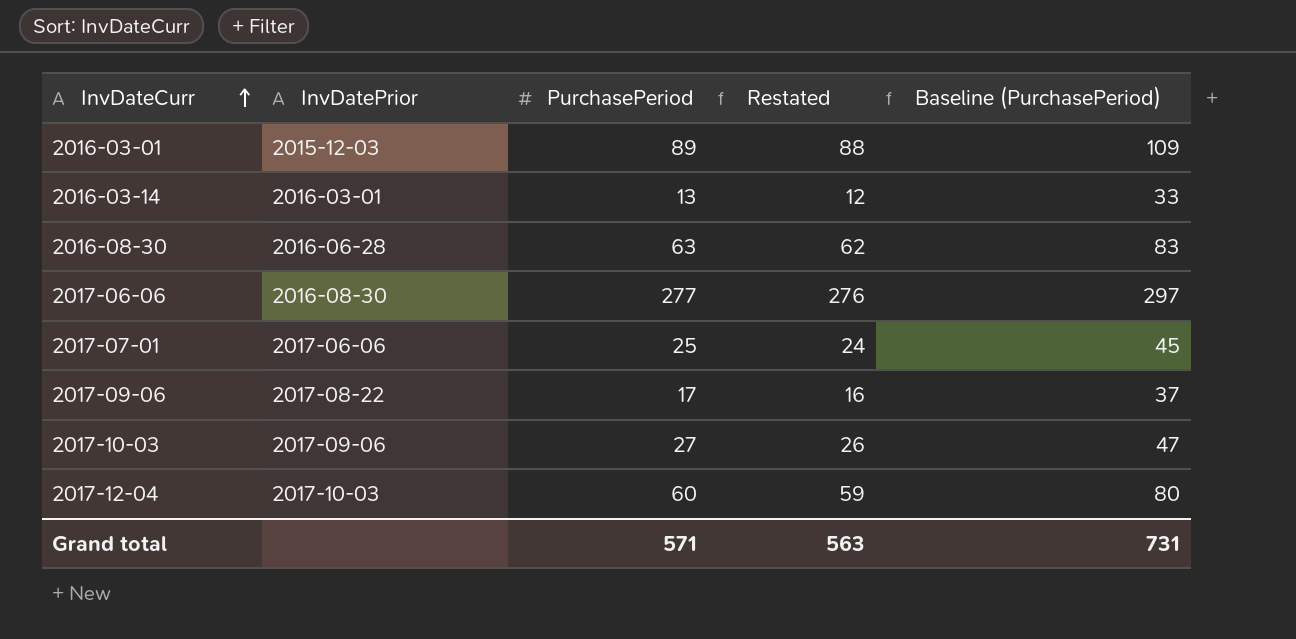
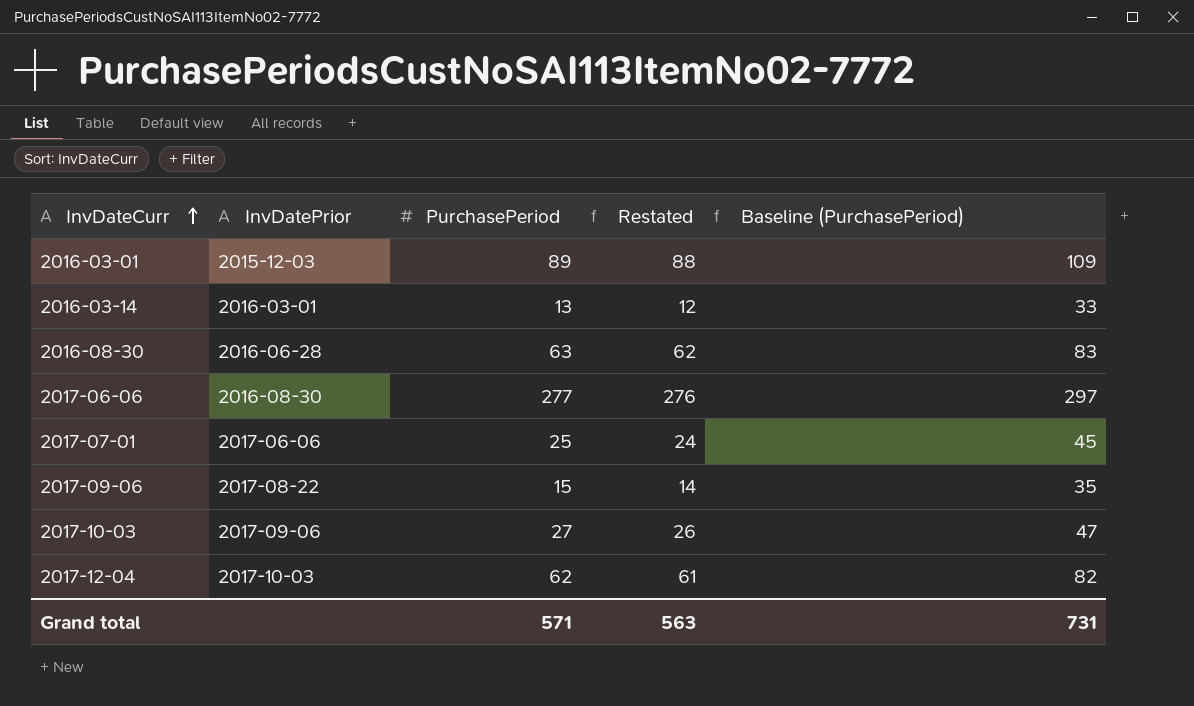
2017-09-06 | PurchasePeriod: 17 -> 15
2017-09-06 | Restated: 16 -> 14
2017-09-06 | Baseline (PurchasePeriod): 37 -> 35
2017-12-04 | PurchasePeriod: 60 -> 62
2017-12-04 | Restated: 59 -> 61
2017-12-04 | Baseline (PurchasePeriod): 80 -> 82

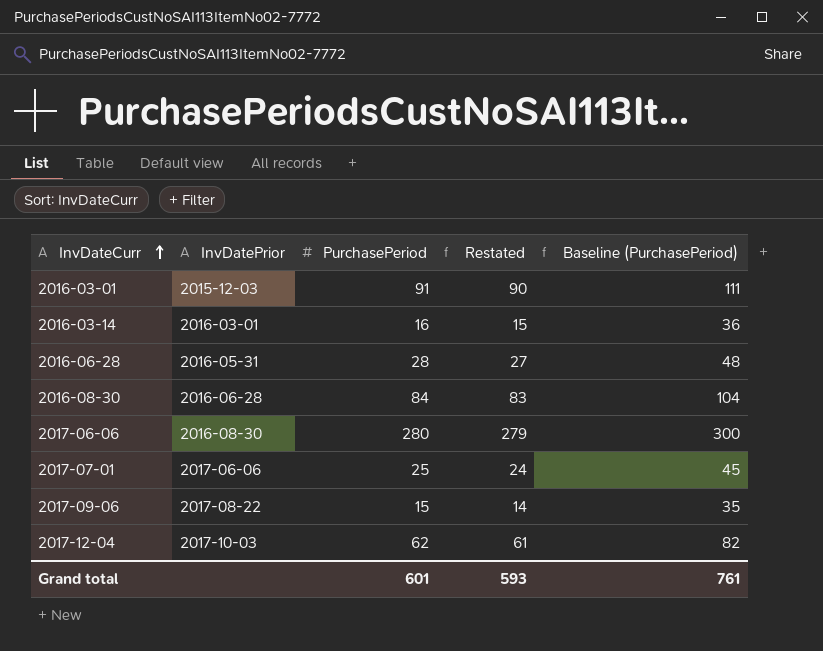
row 2017-10-03: 2017-09-06 | 27 | 26 | 47 -> none
2016-03-01 | PurchasePeriod: 89 -> 91
2016-03-01 | Restated: 88 -> 90
2016-03-01 | Baseline (PurchasePeriod): 109 -> 111
2016-03-14 | PurchasePeriod: 13 -> 16
2016-03-14 | Restated: 12 -> 15
2016-03-14 | Baseline (PurchasePeriod): 33 -> 36
row 2016-06-28: none -> 2016-05-31 | 28 | 27 | 48
2016-08-30 | PurchasePeriod: 63 -> 84
2016-08-30 | Restated: 62 -> 83
2016-08-30 | Baseline (PurchasePeriod): 83 -> 104
2017-06-06 | PurchasePeriod: 277 -> 280
2017-06-06 | Restated: 276 -> 279
2017-06-06 | Baseline (PurchasePeriod): 297 -> 300
Grand total | PurchasePeriod: 571 -> 601
Grand total | Restated: 563 -> 593
Grand total | Baseline (PurchasePeriod): 731 -> 761

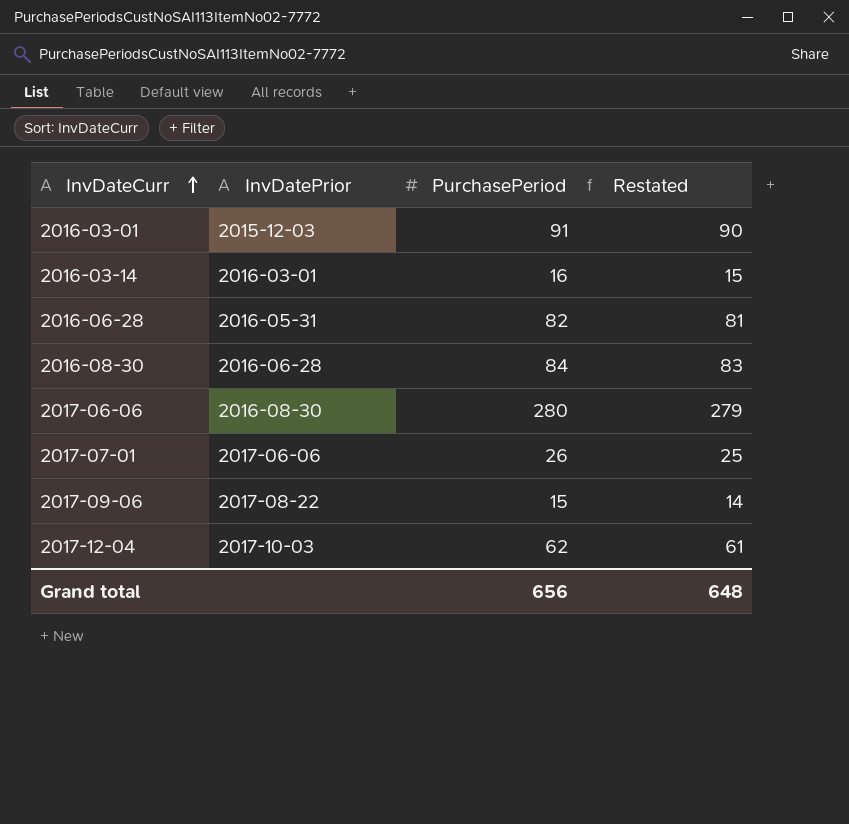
column Baseline (PurchasePeriod) | formula: [PurchasePeriod] + 20 -> none
2016-06-28 | PurchasePeriod: 28 -> 82
2016-06-28 | Restated: 27 -> 81
2017-07-01 | PurchasePeriod: 25 -> 26
2017-07-01 | Restated: 24 -> 25
Grand total | PurchasePeriod: 601 -> 656
Grand total | Restated: 593 -> 648

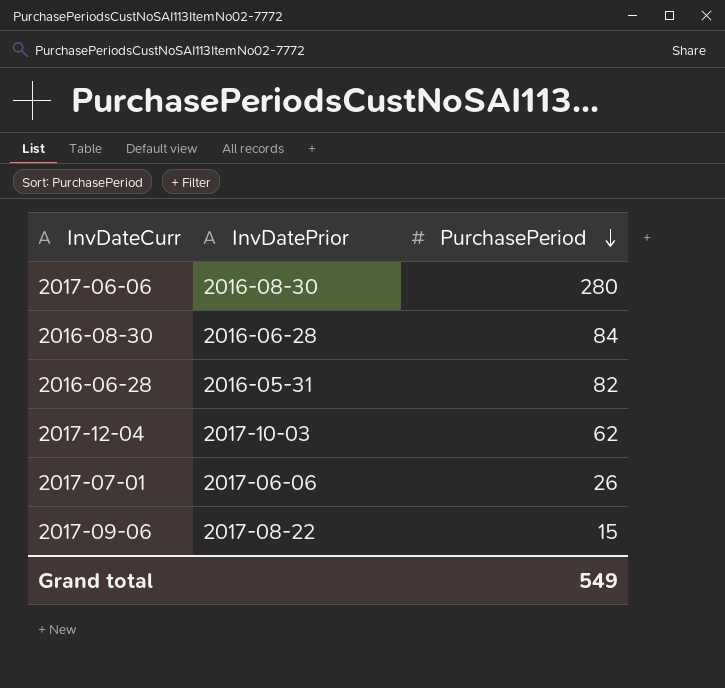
row order: InvDateCurr ascending -> PurchasePeriod descending
column Restated | formula: [PurchasePeriod] - 1 -> none
row 2016-03-01: 2015-12-03 | 91 | 90 -> none
row 2016-03-14: 2016-03-01 | 16 | 15 -> none
Grand total | PurchasePeriod: 656 -> 549

